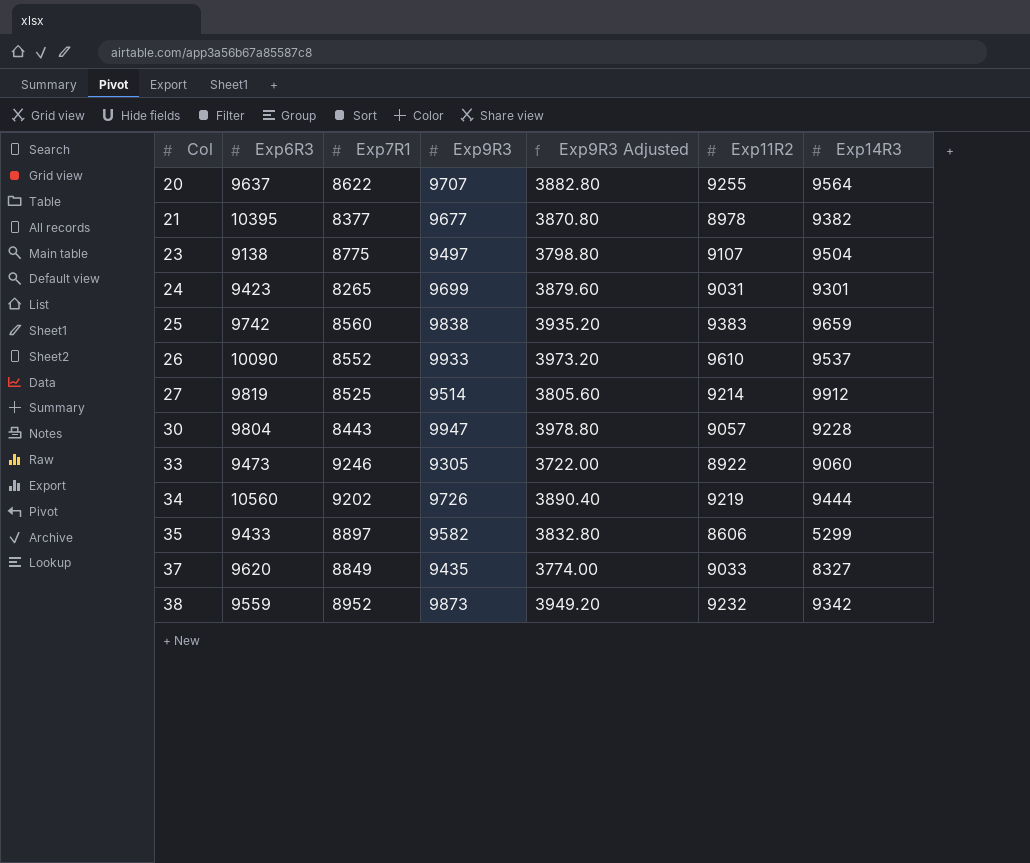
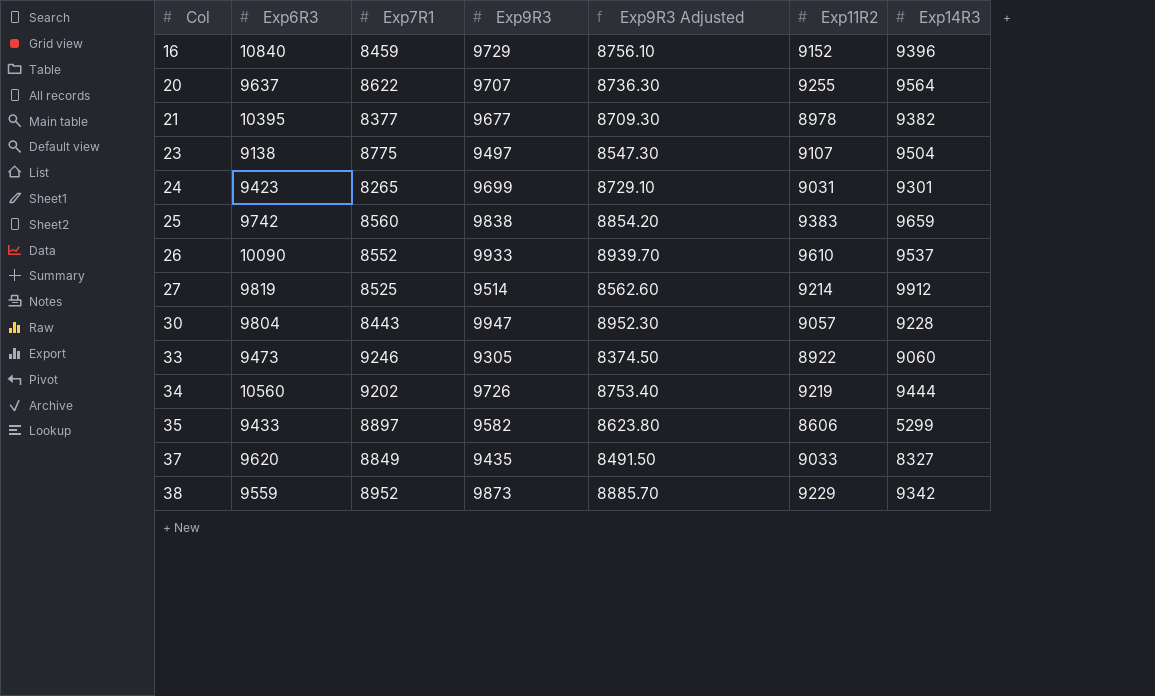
column Exp9R3 Adjusted | formula: [Exp9R3] * 0.4 -> [Exp9R3] * 0.9
row 16: none -> 10840 | 8459 | 9729 | 8756.10 | 9152 | 9396
38 | Exp11R2: 9232 -> 9229

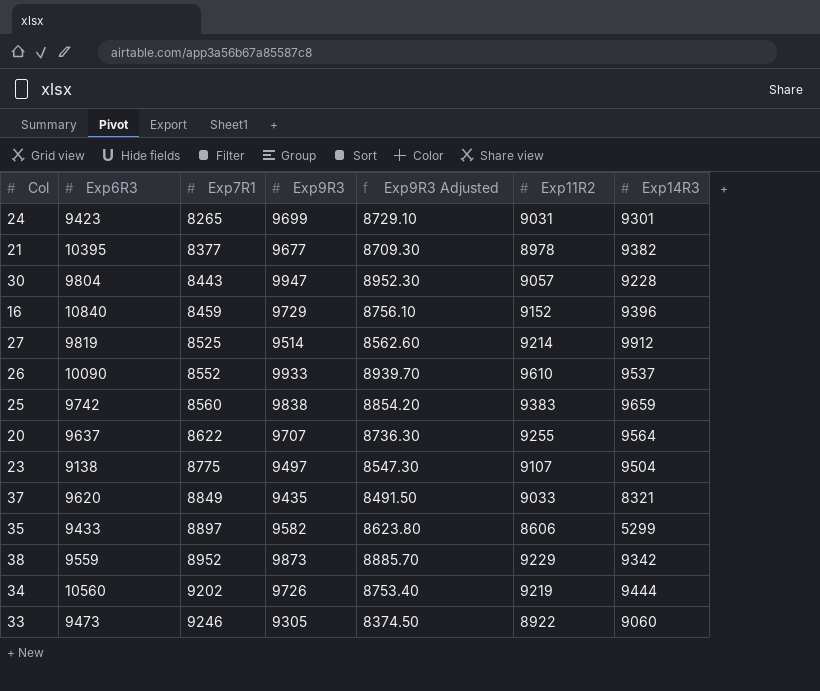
row order: Col ascending -> Exp7R1 ascending
37 | Exp14R3: 8327 -> 8321

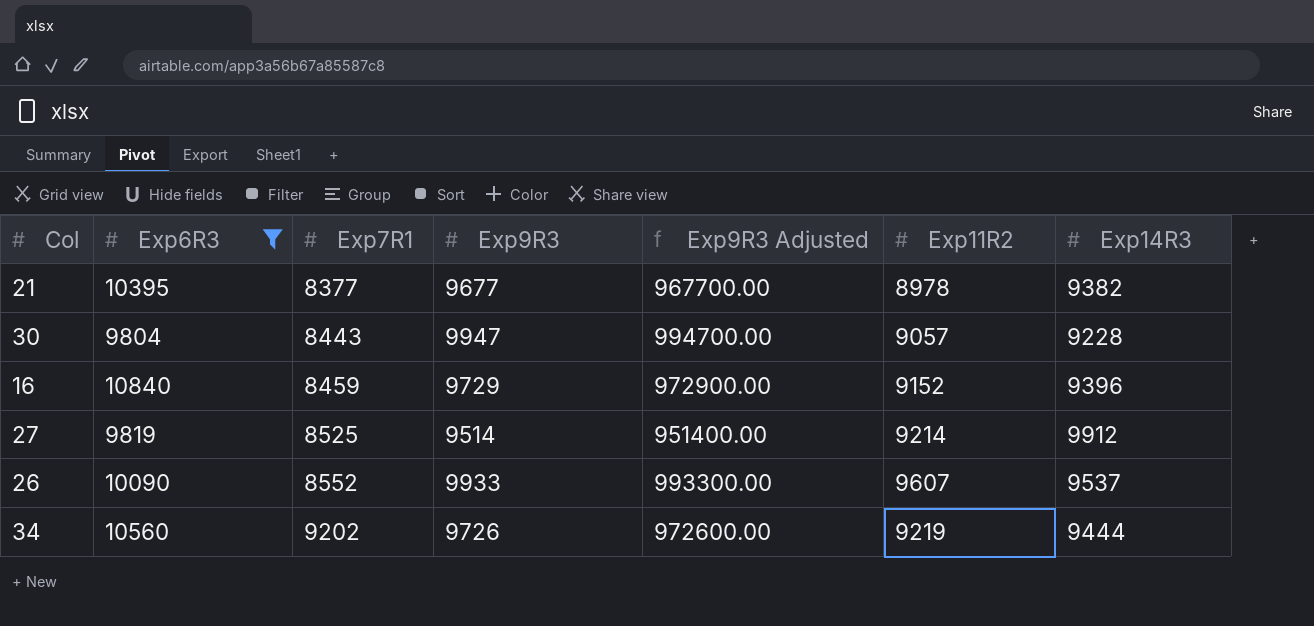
filter: none -> Exp6R3 >= 9804
column Exp9R3 Adjusted | formula: [Exp9R3] * 0.9 -> [Exp9R3] * 100
26 | Exp11R2: 9610 -> 9607

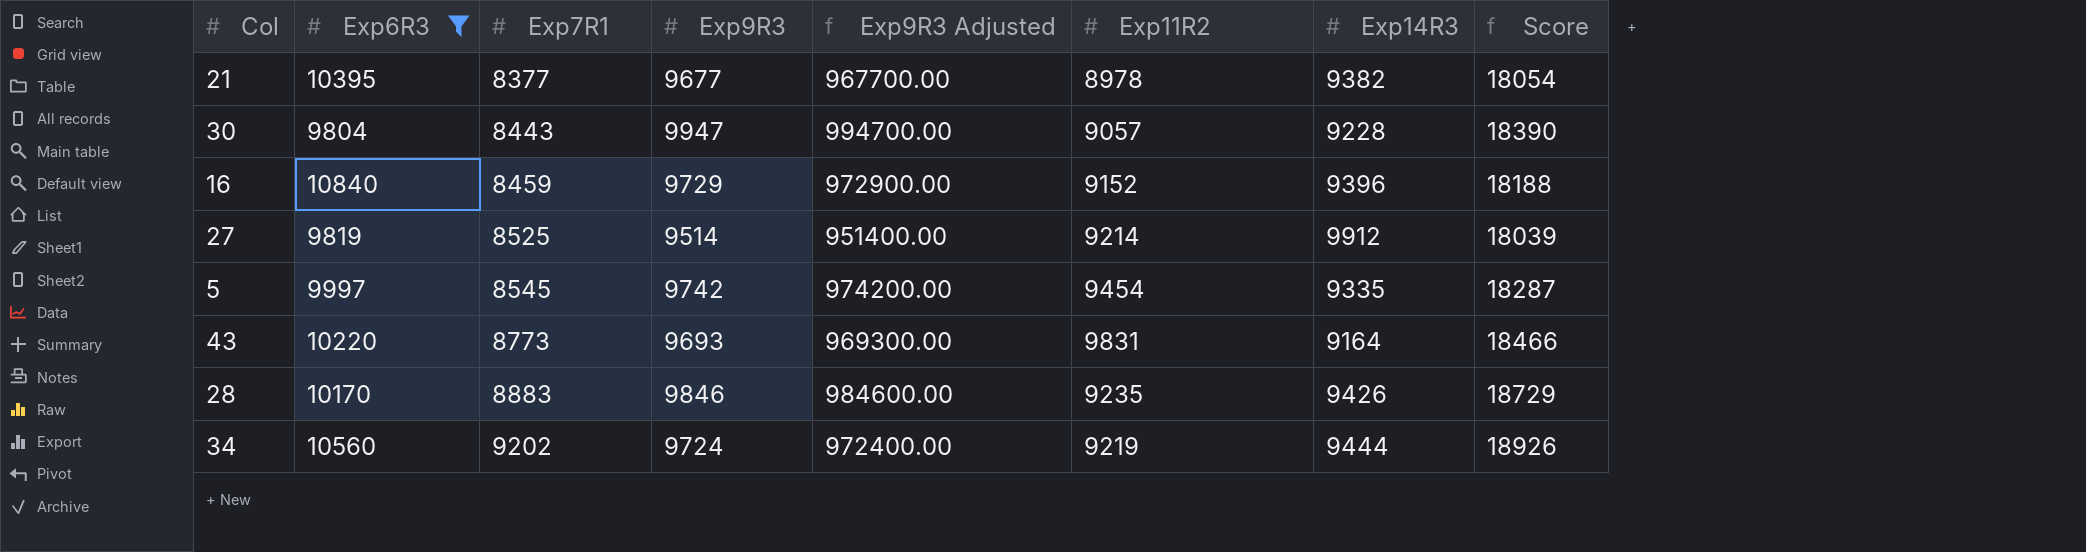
column Score | formula: none -> [Exp7R1] + [Exp9R3]
row 26: 10090 | 8552 | 9933 | 993300.00 | 9607 | 9537 -> none
row 5: none -> 9997 | 8545 | 9742 | 974200.00 | 9454 | 9335 | 18287
row 43: none -> 10220 | 8773 | 9693 | 969300.00 | 9831 | 9164 | 18466
row 28: none -> 10170 | 8883 | 9846 | 984600.00 | 9235 | 9426 | 18729
34 | Exp9R3: 9726 -> 9724
34 | Exp9R3 Adjusted: 972600.00 -> 972400.00

